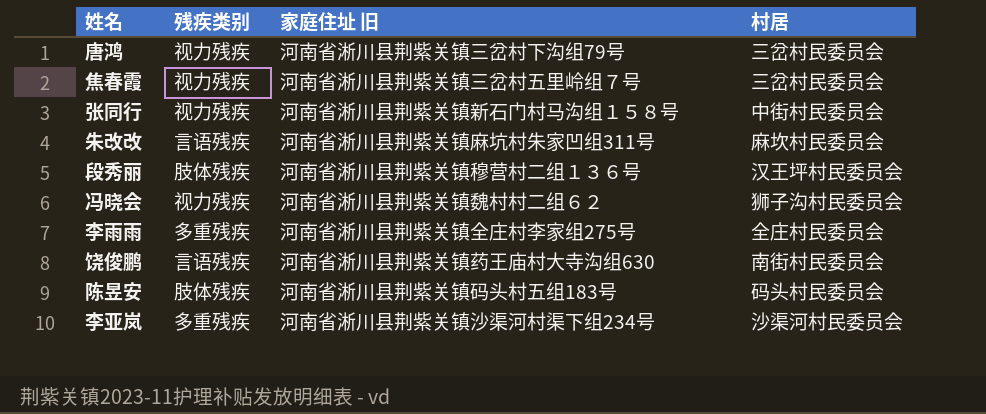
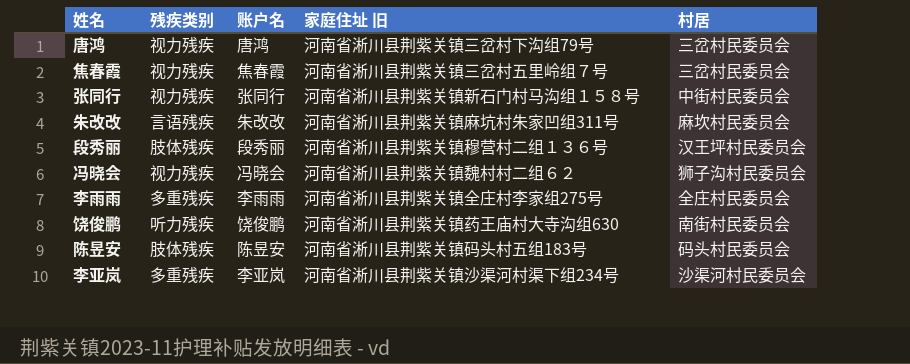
column 账户名 | position: none -> 3
饶俊鹏 | 残疾类别: 言语残疾 -> 听力残疾

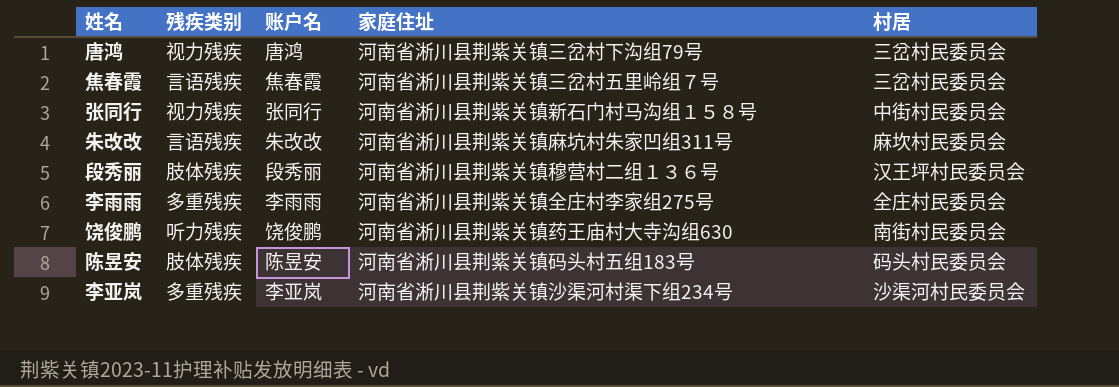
column name: 家庭住址 旧 -> 家庭住址
row 冯晓会: 视力残疾 | 冯晓会 | 河南省淅川县荆紫关镇魏村村二组６２ | 狮子沟村民委员会 -> none
焦春霞 | 残疾类别: 视力残疾 -> 言语残疾

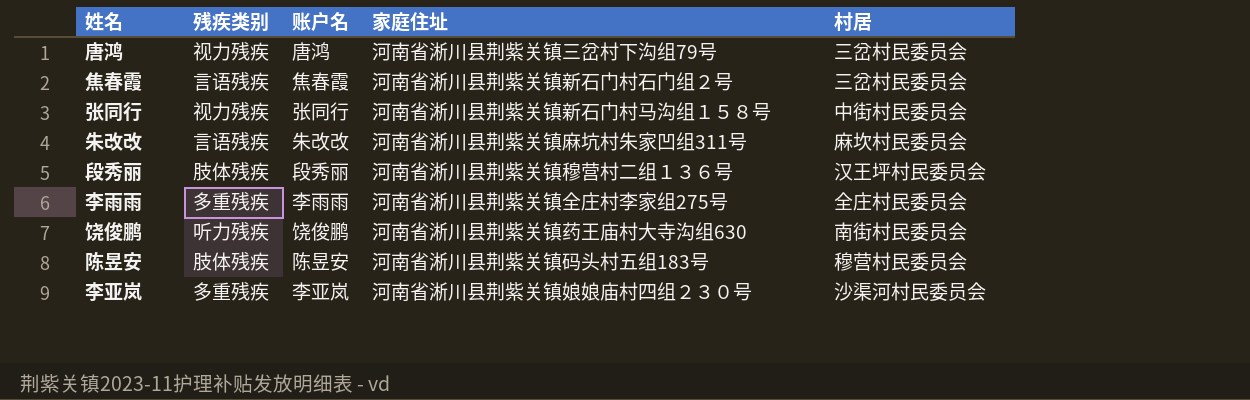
焦春霞 | 家庭住址: 河南省淅川县荆紫关镇三岔村五里岭组７号 -> 河南省淅川县荆紫关镇新石门村石门组２号
陈昱安 | 村居: 码头村民委员会 -> 穆营村民委员会
李亚岚 | 家庭住址: 河南省淅川县荆紫关镇沙渠河村渠下组234号 -> 河南省淅川县荆紫关镇娘娘庙村四组２３０号

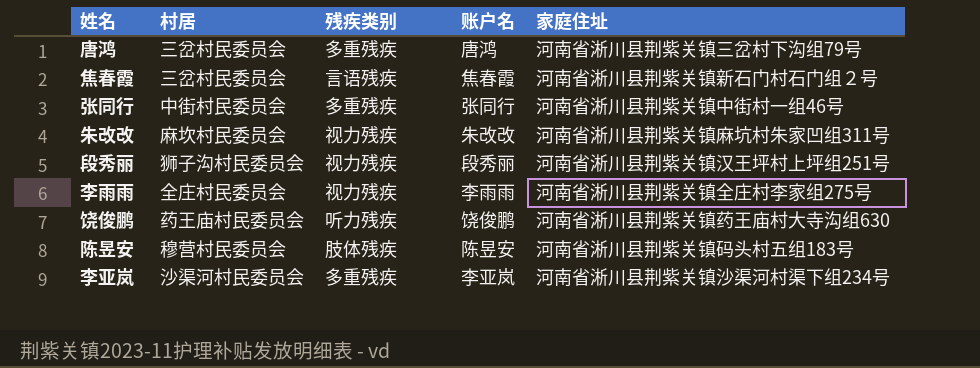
column 村居 | position: 5 -> 2
唐鸿 | 残疾类别: 视力残疾 -> 多重残疾
张同行 | 残疾类别: 视力残疾 -> 多重残疾
张同行 | 家庭住址: 河南省淅川县荆紫关镇新石门村马沟组１５８号 -> 河南省淅川县荆紫关镇中街村一组46号
朱改改 | 残疾类别: 言语残疾 -> 视力残疾
段秀丽 | 村居: 汉王坪村民委员会 -> 狮子沟村民委员会
段秀丽 | 残疾类别: 肢体残疾 -> 视力残疾
段秀丽 | 家庭住址: 河南省淅川县荆紫关镇穆营村二组１３６号 -> 河南省淅川县荆紫关镇汉王坪村上坪组251号
李雨雨 | 残疾类别: 多重残疾 -> 视力残疾
饶俊鹏 | 村居: 南街村民委员会 -> 药王庙村民委员会
李亚岚 | 家庭住址: 河南省淅川县荆紫关镇娘娘庙村四组２３０号 -> 河南省淅川县荆紫关镇沙渠河村渠下组234号

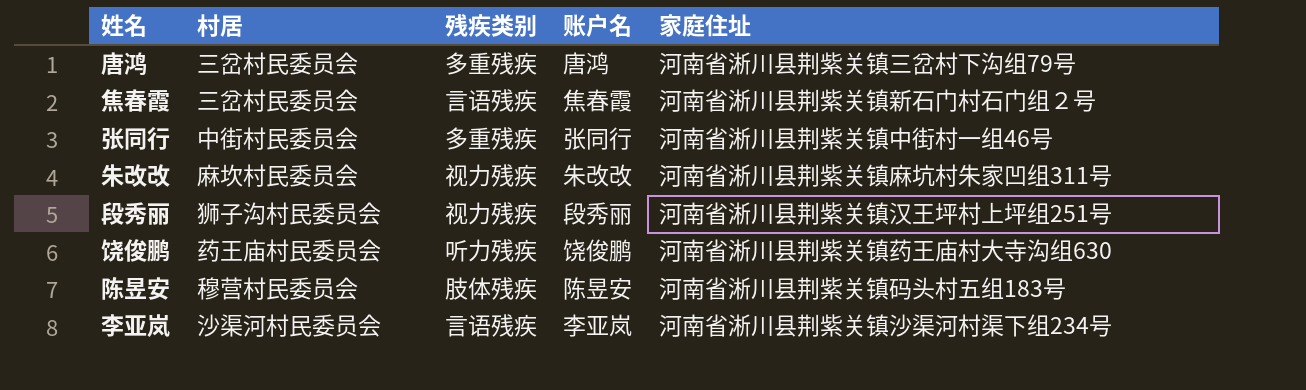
row 李雨雨: 全庄村民委员会 | 视力残疾 | 李雨雨 | 河南省淅川县荆紫关镇全庄村李家组275号 -> none
李亚岚 | 残疾类别: 多重残疾 -> 言语残疾

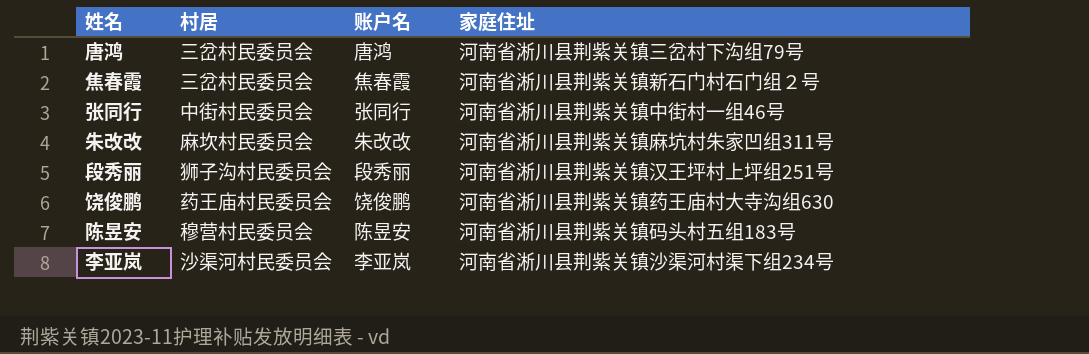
column 残疾类别 | position: 3 -> none

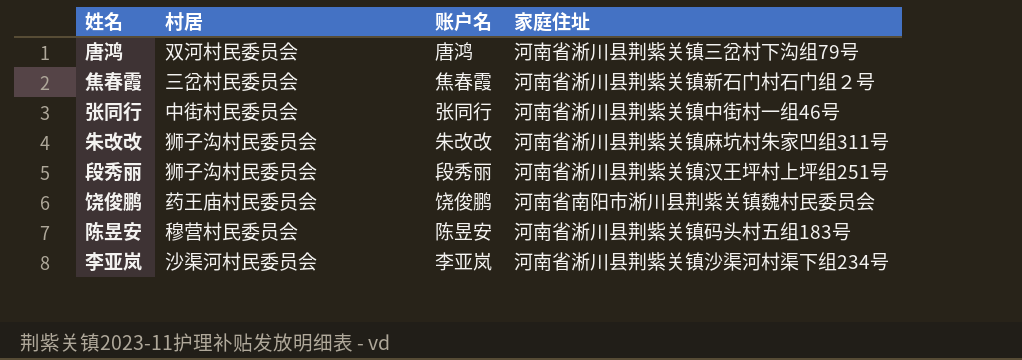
唐鸿 | 村居: 三岔村民委员会 -> 双河村民委员会
朱改改 | 村居: 麻坎村民委员会 -> 狮子沟村民委员会
饶俊鹏 | 家庭住址: 河南省淅川县荆紫关镇药王庙村大寺沟组630 -> 河南省南阳市淅川县荆紫关镇魏村民委员会

